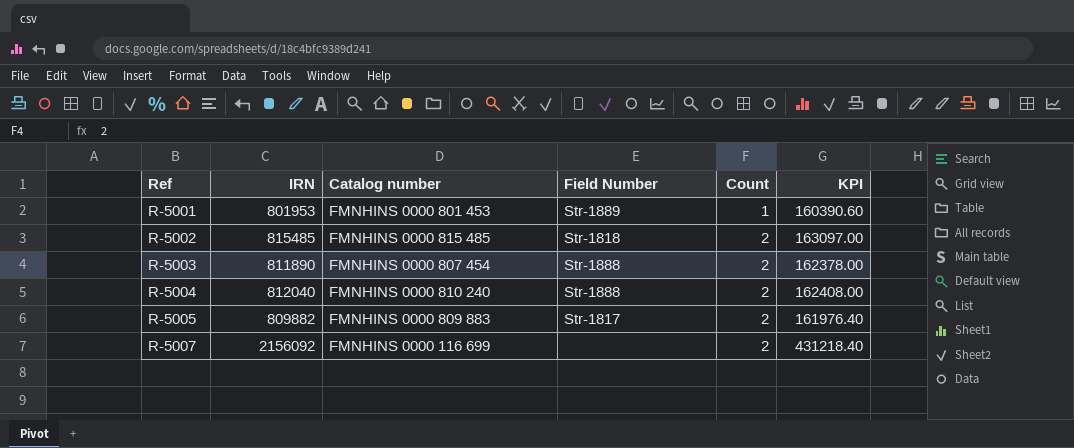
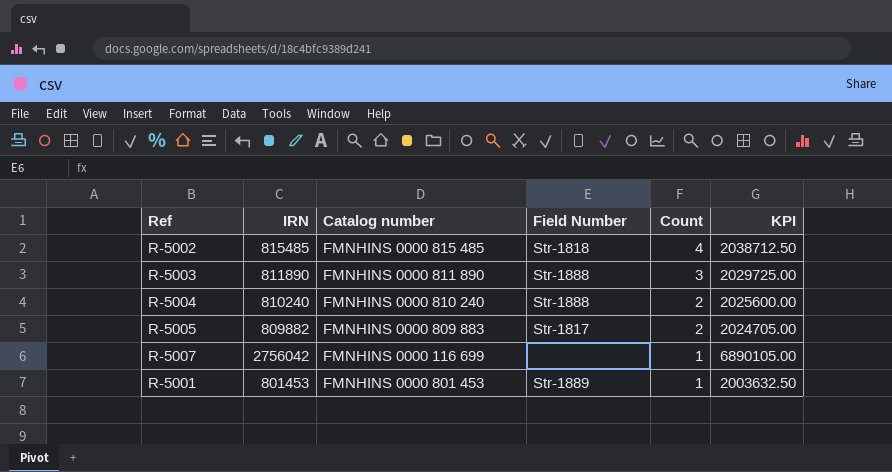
row order: Ref ascending -> Count descending
column KPI | formula: [IRN] * 0.2 -> [IRN] * 2.5
R-5002 | Count: 2 -> 4
R-5003 | Catalog number: FMNHINS 0000 807 454 -> FMNHINS 0000 811 890
R-5003 | Count: 2 -> 3
R-5004 | IRN: 812040 -> 810240
R-5007 | IRN: 2156092 -> 2756042
R-5007 | Count: 2 -> 1
R-5001 | IRN: 801953 -> 801453

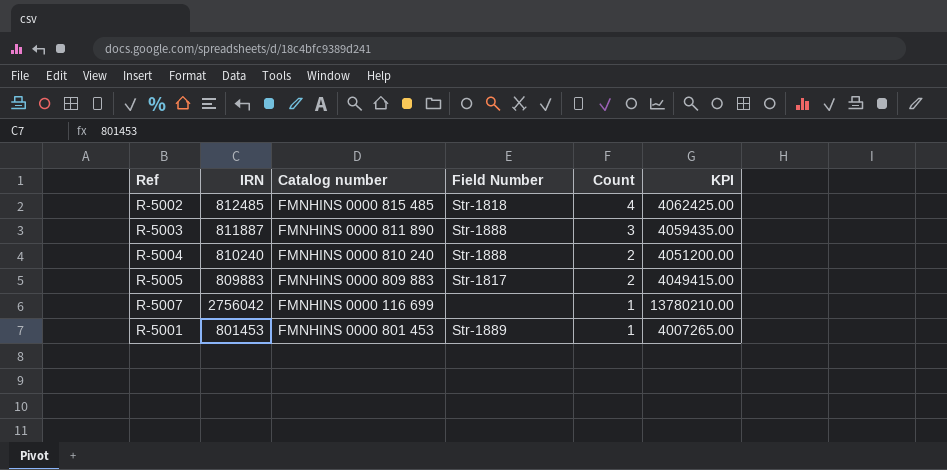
column KPI | formula: [IRN] * 2.5 -> [IRN] * 5
R-5002 | IRN: 815485 -> 812485
R-5003 | IRN: 811890 -> 811887
R-5005 | IRN: 809882 -> 809883

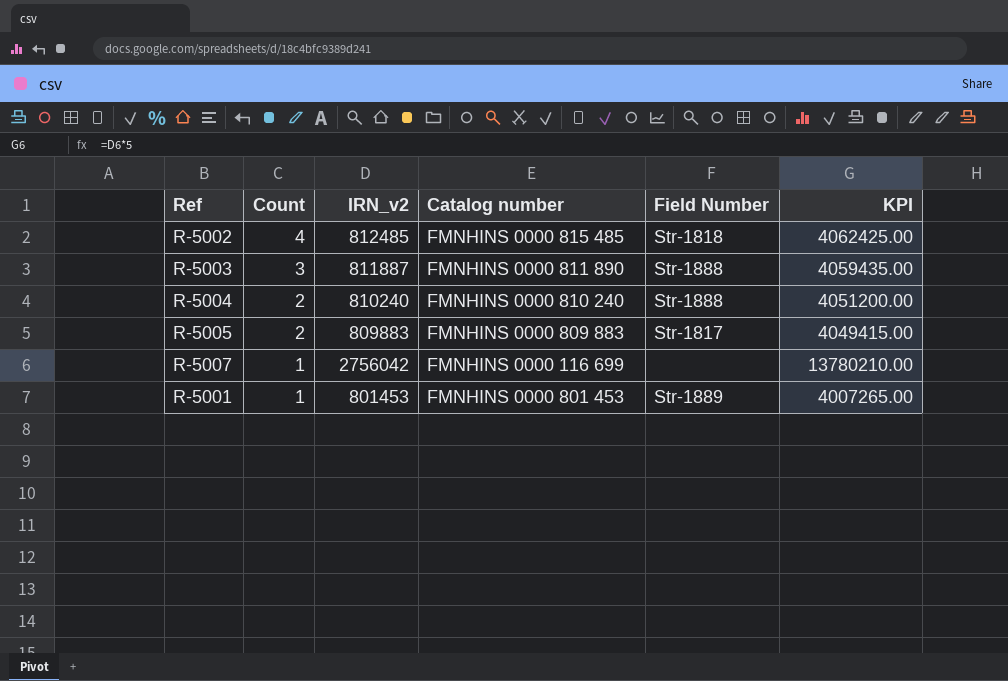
column Count | position: 5 -> 2
column name: IRN -> IRN_v2

